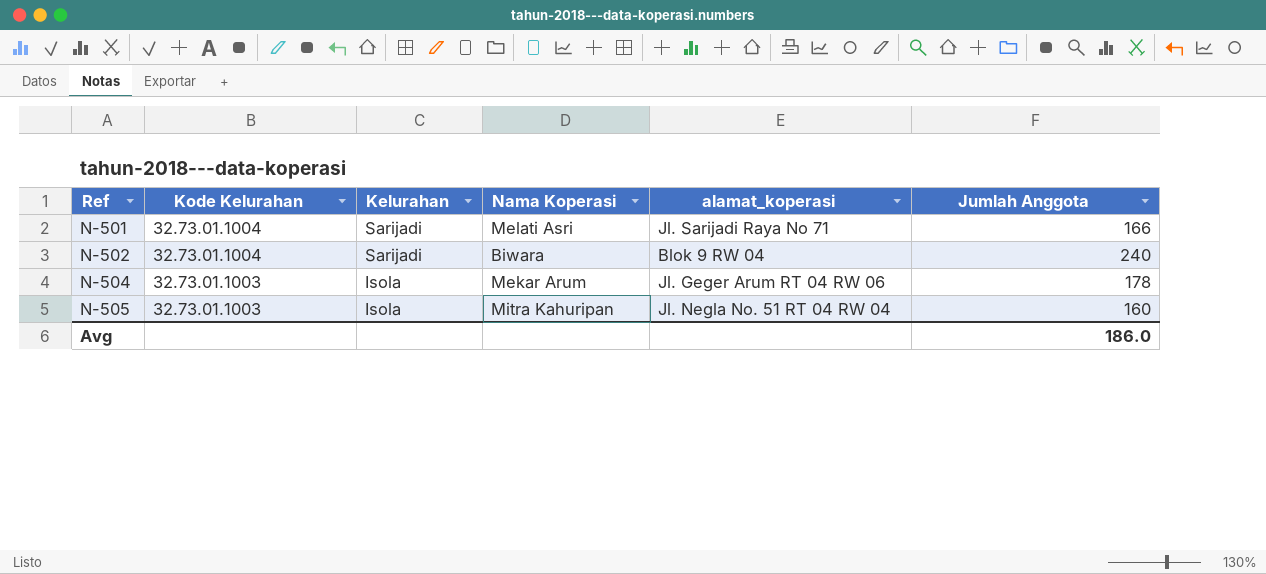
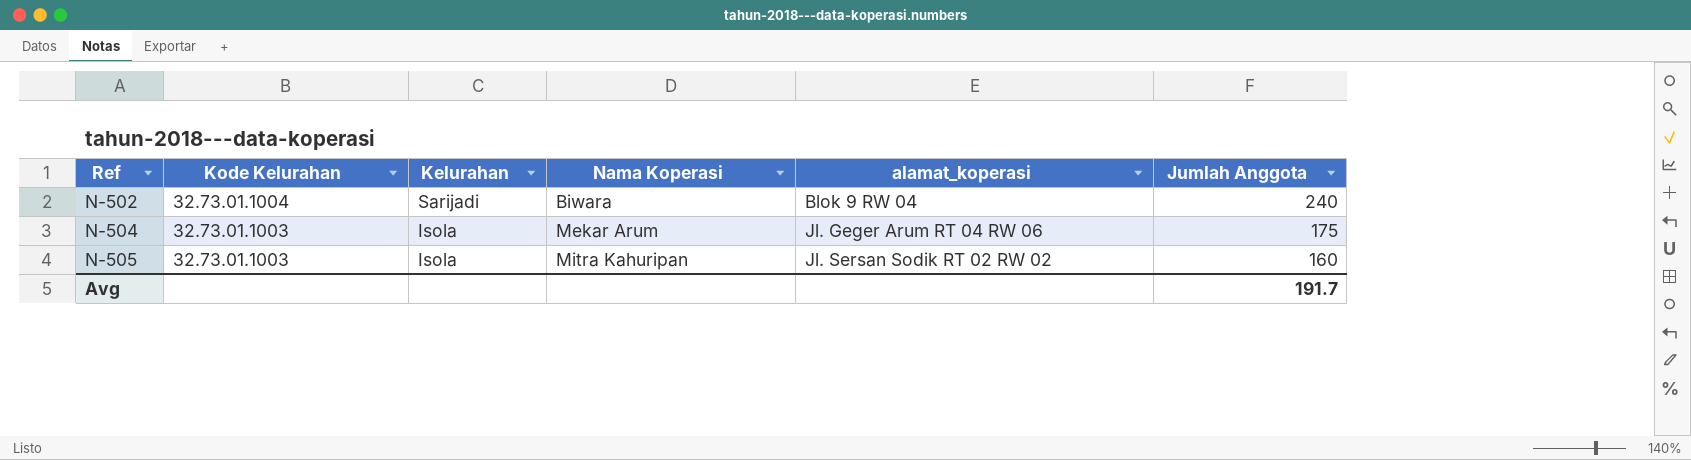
row N-501: 32.73.01.1004 | Sarijadi | Melati Asri | Jl. Sarijadi Raya No 71 | 166 -> none
N-504 | Jumlah Anggota: 178 -> 175
N-505 | alamat_koperasi: Jl. Negla No. 51 RT 04 RW 04 -> Jl. Sersan Sodik RT 02 RW 02
Avg | Jumlah Anggota: 186.0 -> 191.7

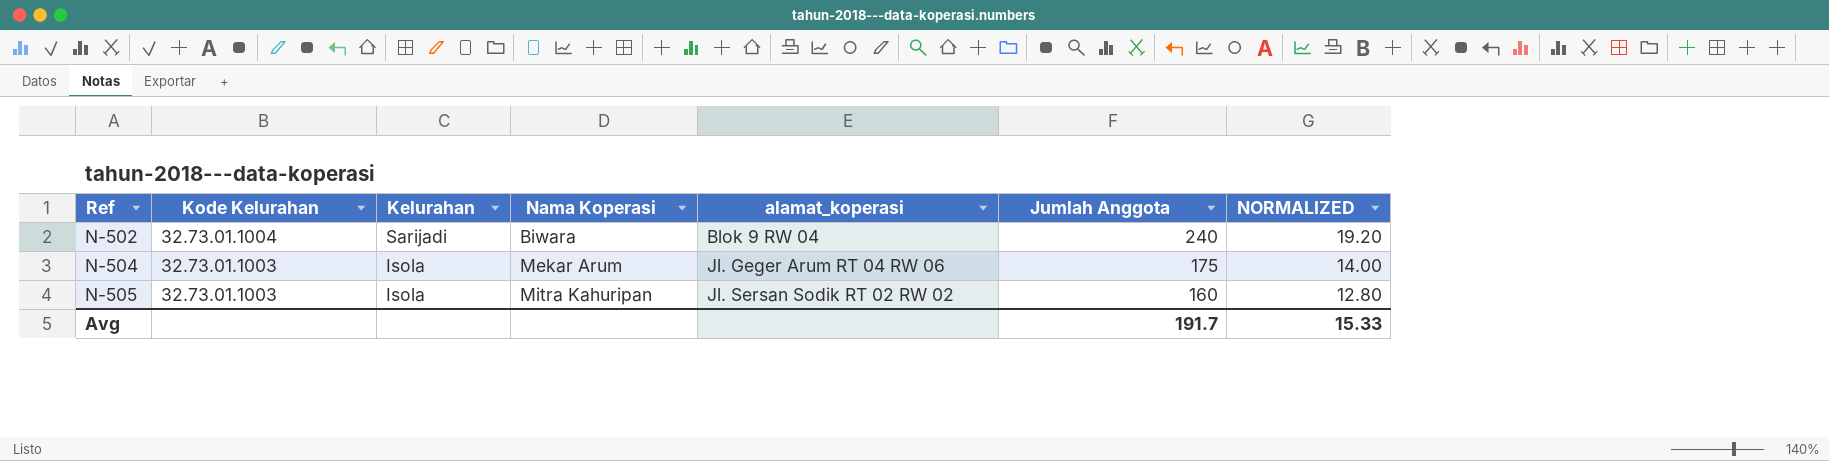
column NORMALIZED | formula: none -> [Jumlah Anggota] * 0.08

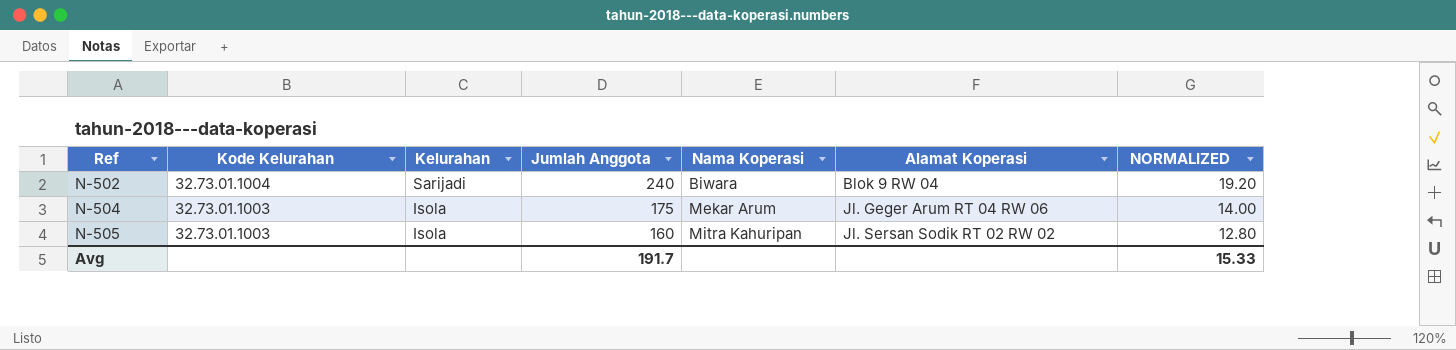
column Jumlah Anggota | position: 6 -> 4
column name: alamat_koperasi -> Alamat Koperasi

